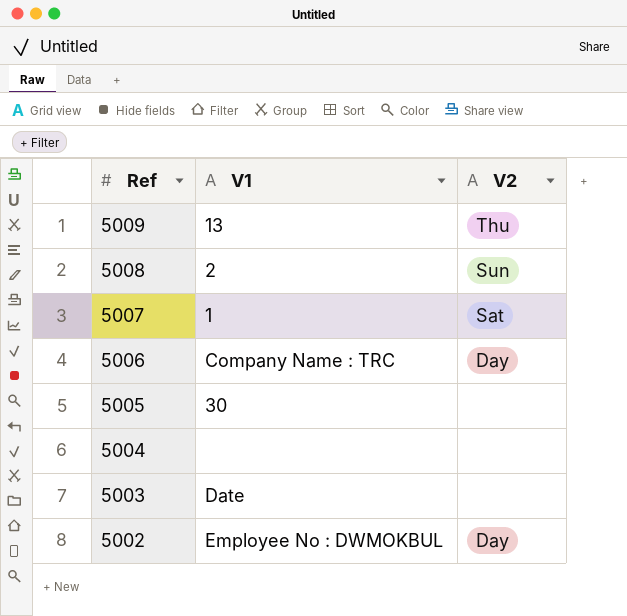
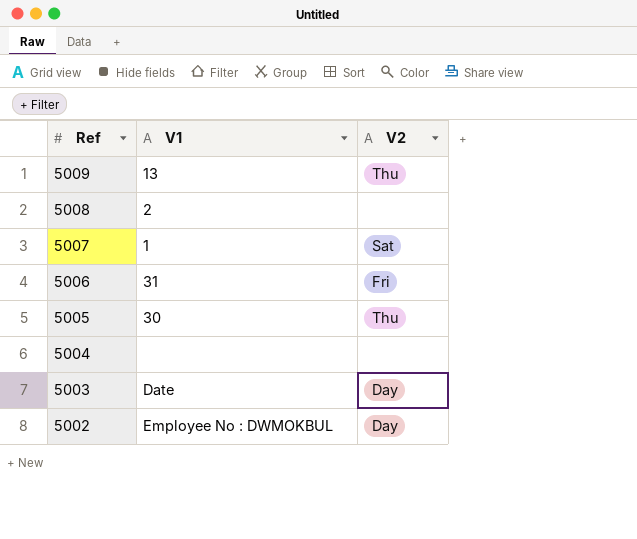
5008 | V2: Sun -> none
5006 | V1: Company Name : TRC -> 31
5006 | V2: Day -> Fri
5005 | V2: none -> Thu
5003 | V2: none -> Day

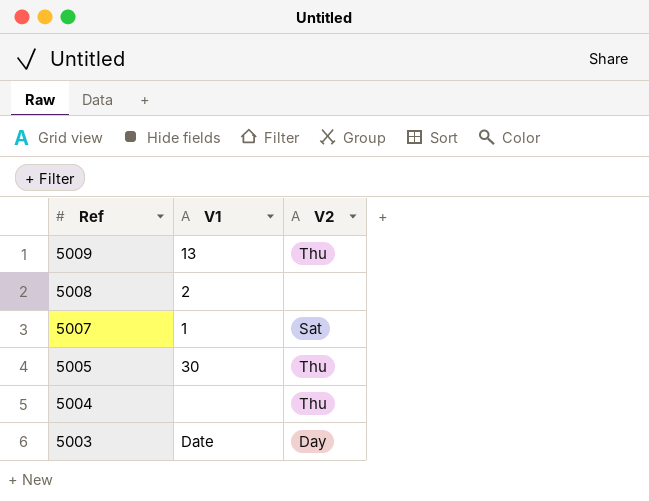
row 5006: 31 | Fri -> none
row 5002: Employee No : DWMOKBUL | Day -> none
5004 | V2: none -> Thu

